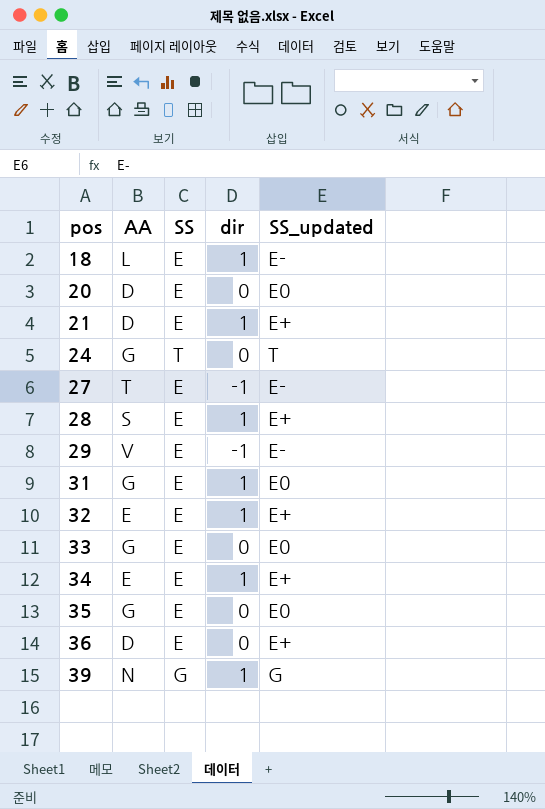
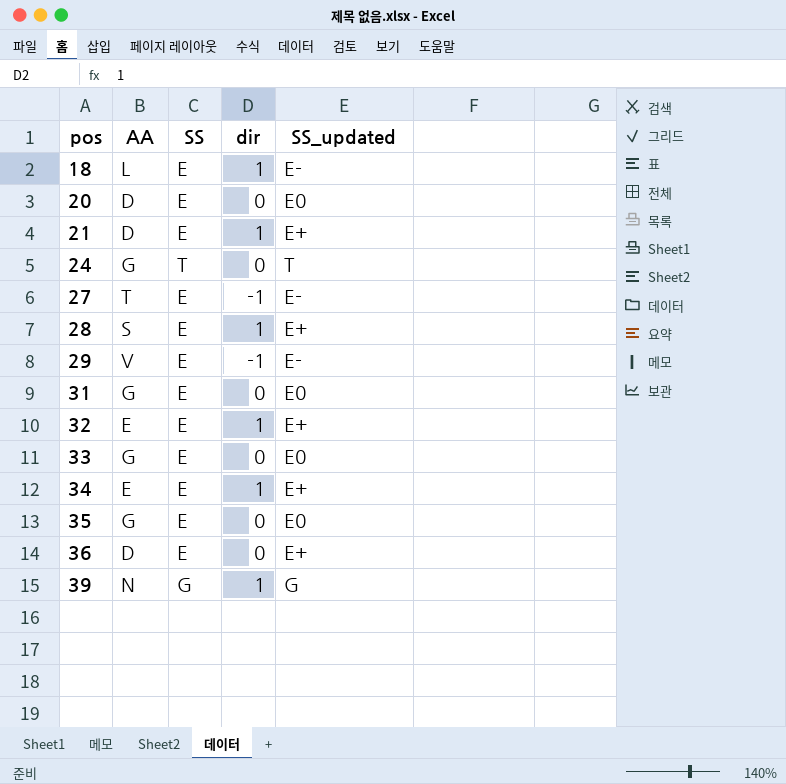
31 | dir: 1 -> 0

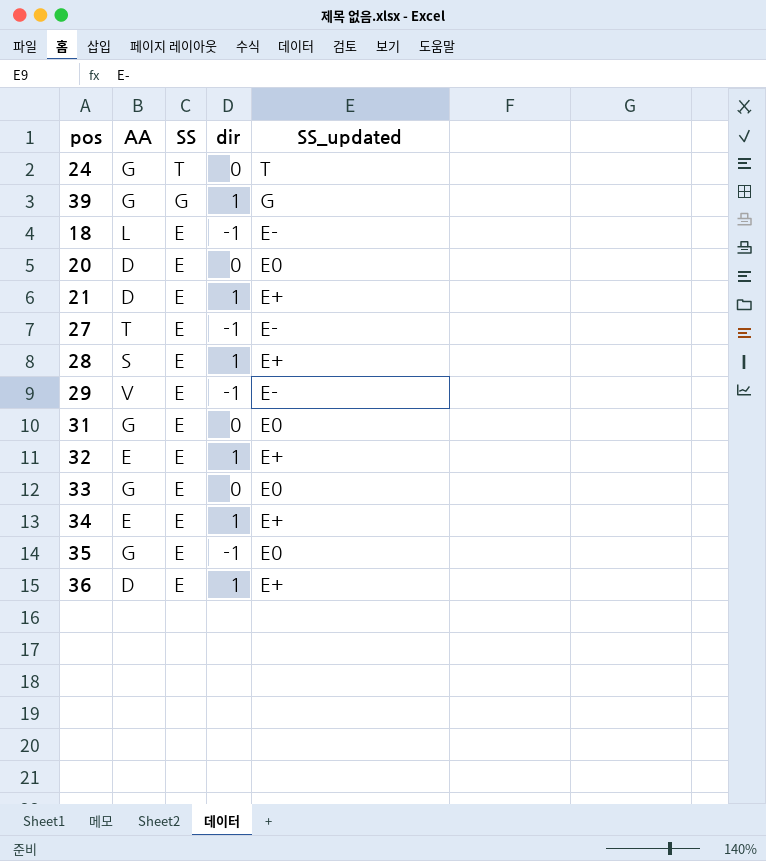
row order: pos ascending -> SS descending
39 | AA: N -> G
18 | dir: 1 -> -1
35 | dir: 0 -> -1
36 | dir: 0 -> 1

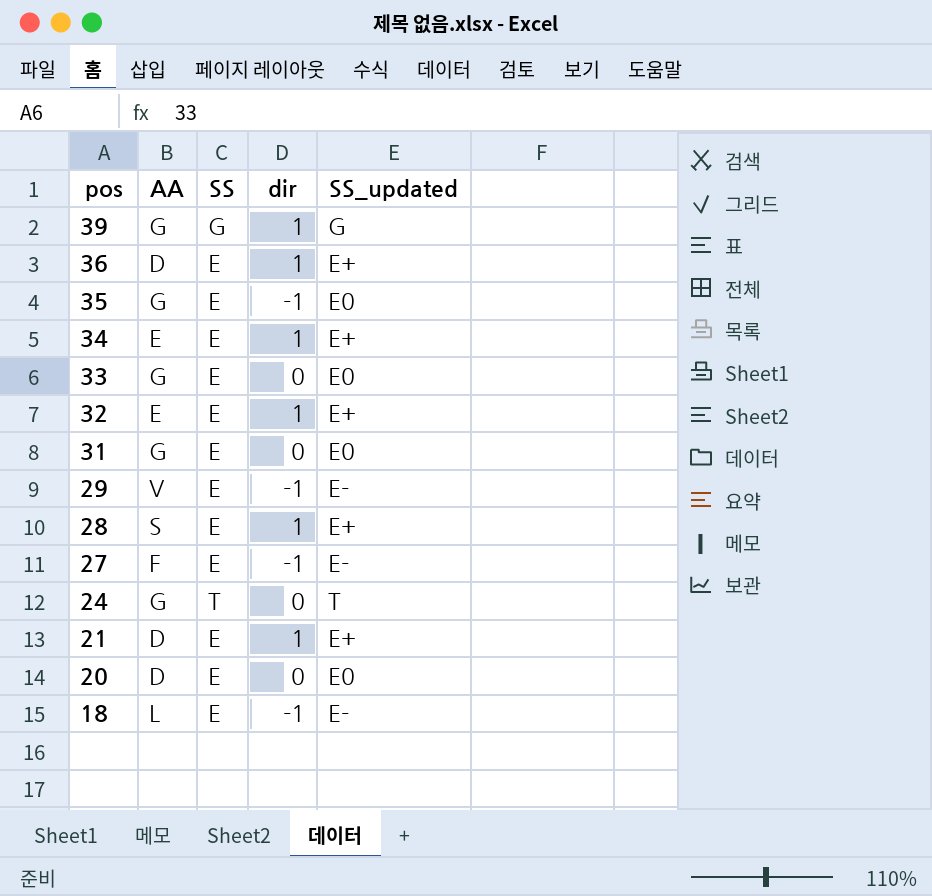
row order: SS descending -> pos descending
27 | AA: T -> F

